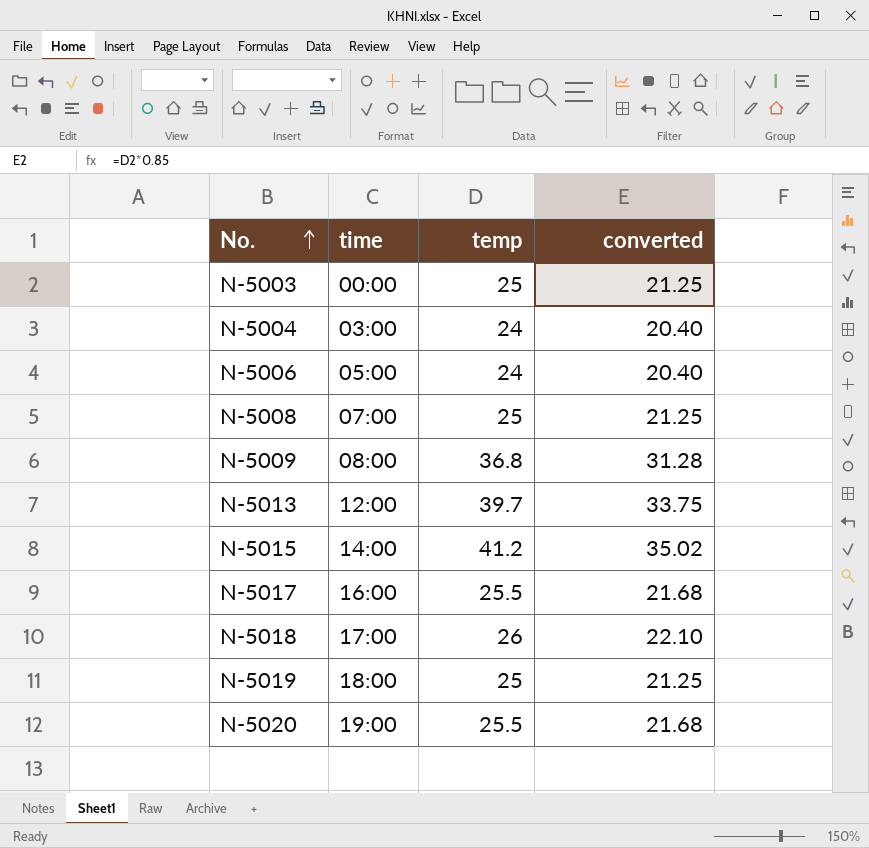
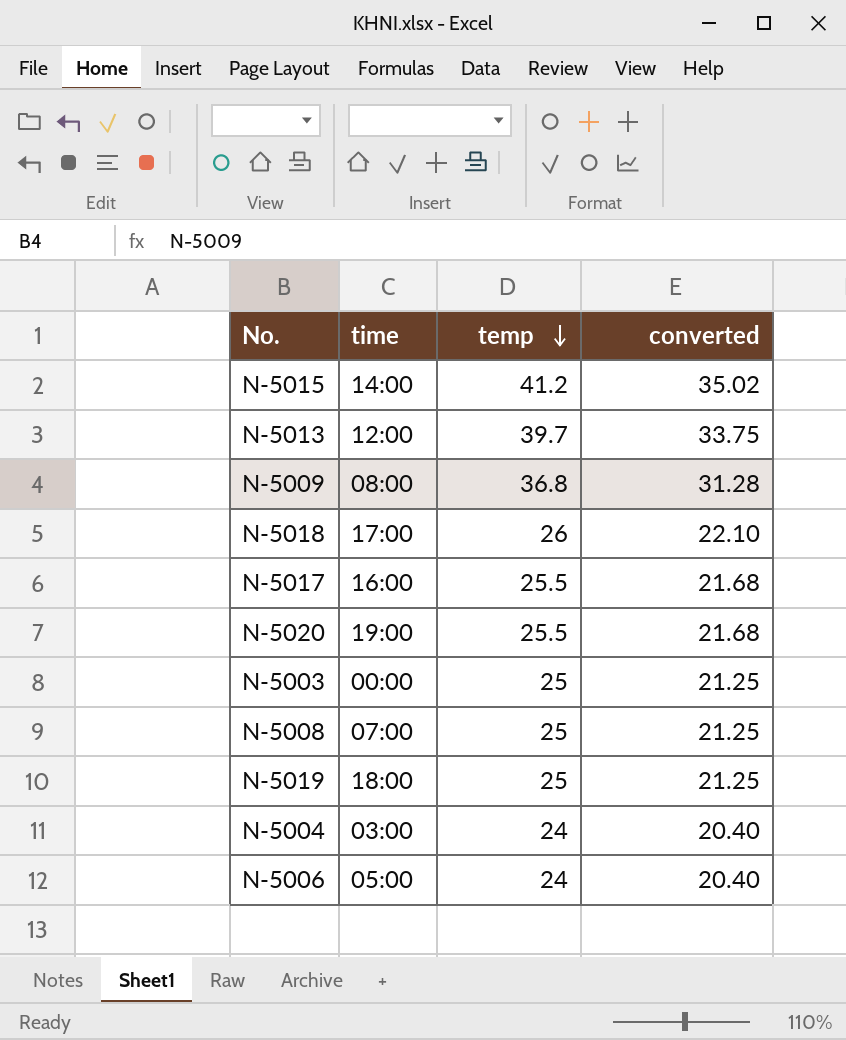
row order: No. ascending -> temp descending

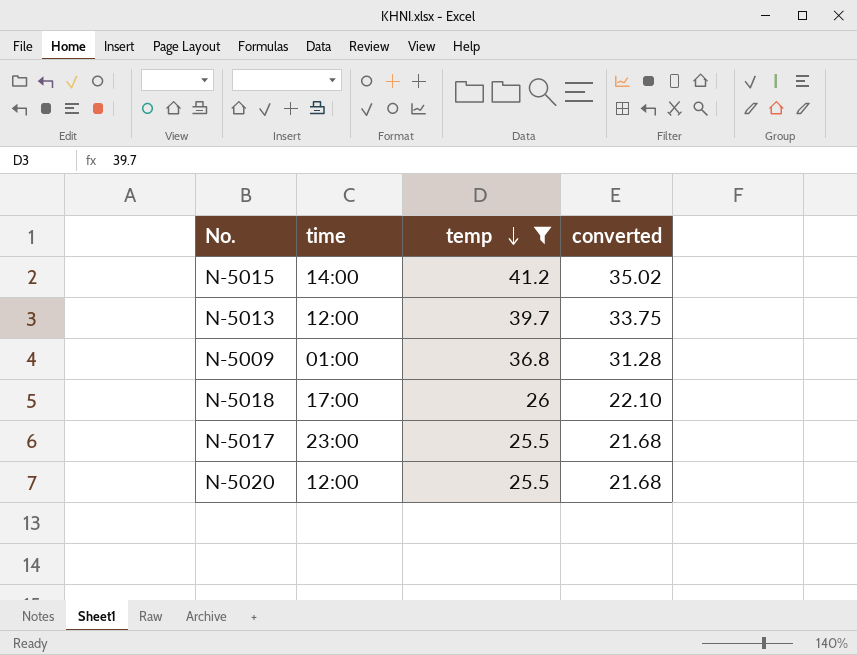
filter: none -> temp >= 25.5
N-5009 | time: 08:00 -> 01:00
N-5017 | time: 16:00 -> 23:00
N-5020 | time: 19:00 -> 12:00

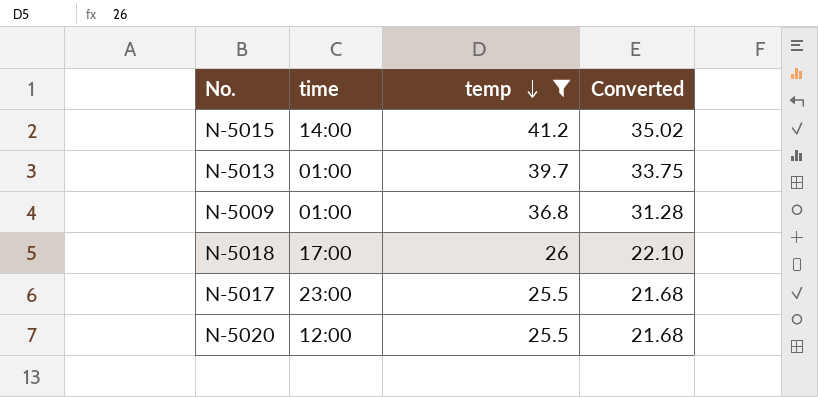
column name: converted -> Converted
N-5013 | time: 12:00 -> 01:00

